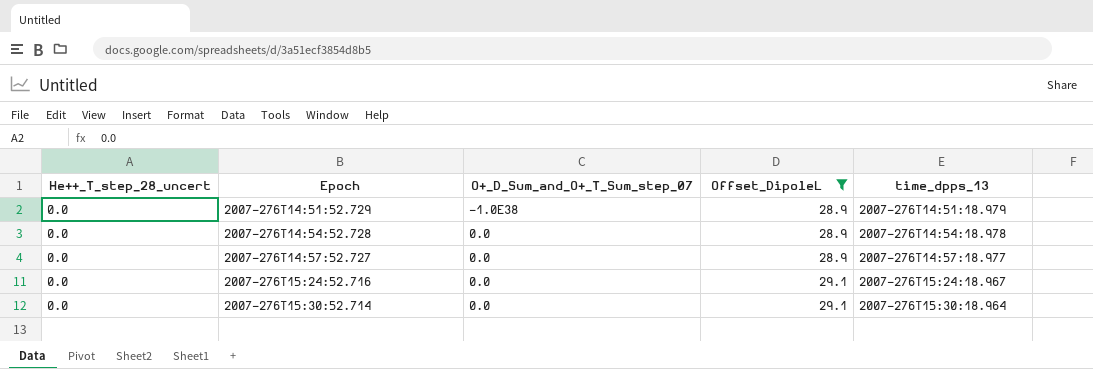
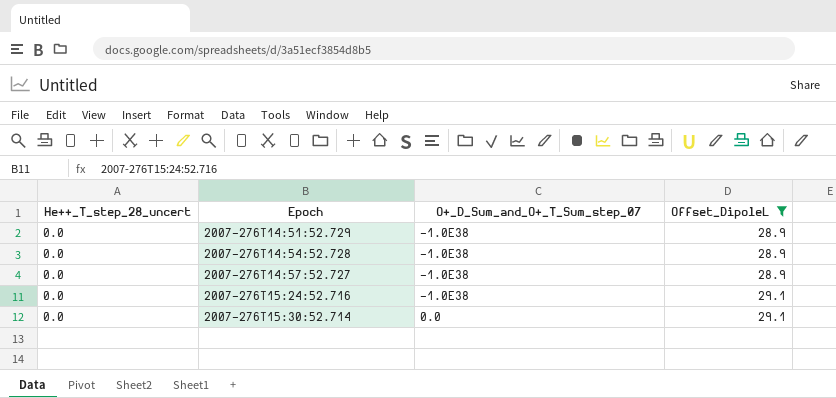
column time_dpps_13 | position: 5 -> none
2007-276T14:54:52.728 | O+_D_Sum_and_O+_T_Sum_step_07: 0.0 -> -1.0E38
2007-276T14:57:52.727 | O+_D_Sum_and_O+_T_Sum_step_07: 0.0 -> -1.0E38
2007-276T15:24:52.716 | O+_D_Sum_and_O+_T_Sum_step_07: 0.0 -> -1.0E38

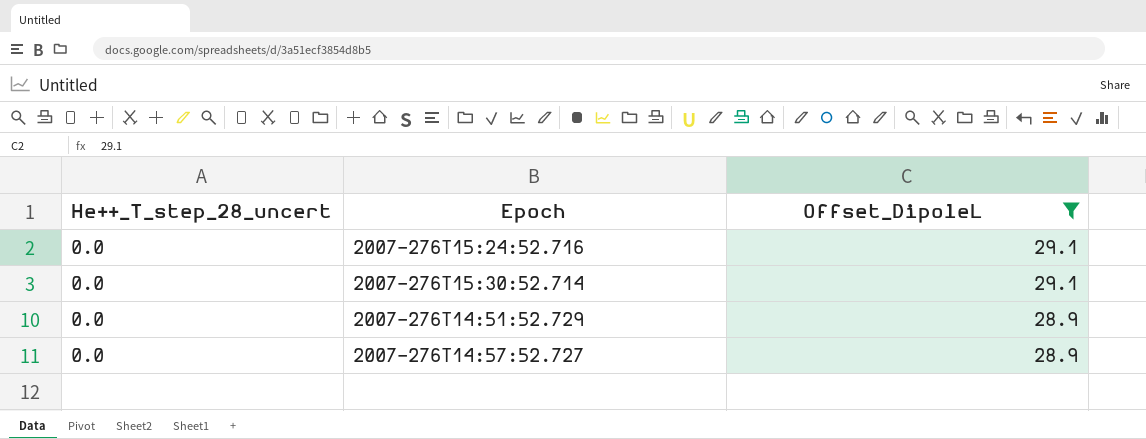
row order: Epoch ascending -> Offset_DipoleL descending
column O+_D_Sum_and_O+_T_Sum_step_07 | position: 3 -> none
row 2007-276T14:54:52.728: 0.0 | -1.0E38 | 28.9 -> none

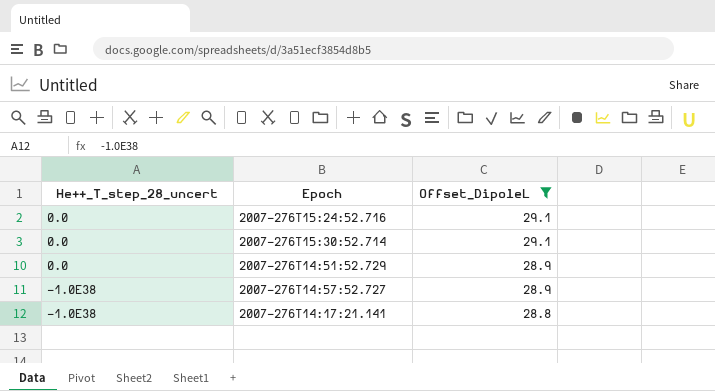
2007-276T14:57:52.727 | He++_T_step_28_uncert: 0.0 -> -1.0E38
row 2007-276T14:17:21.141: none -> -1.0E38 | 28.8

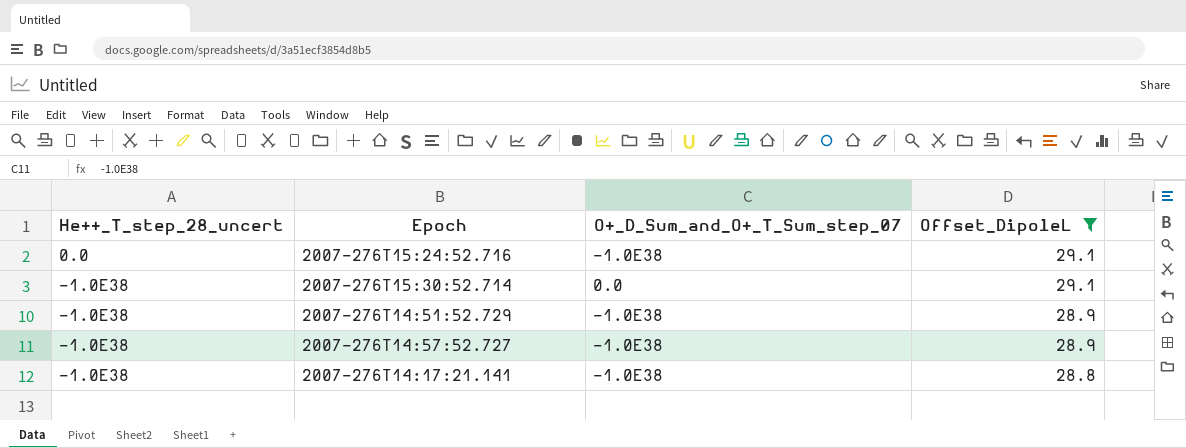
column O+_D_Sum_and_O+_T_Sum_step_07 | position: none -> 3
2007-276T15:30:52.714 | He++_T_step_28_uncert: 0.0 -> -1.0E38
2007-276T14:51:52.729 | He++_T_step_28_uncert: 0.0 -> -1.0E38

